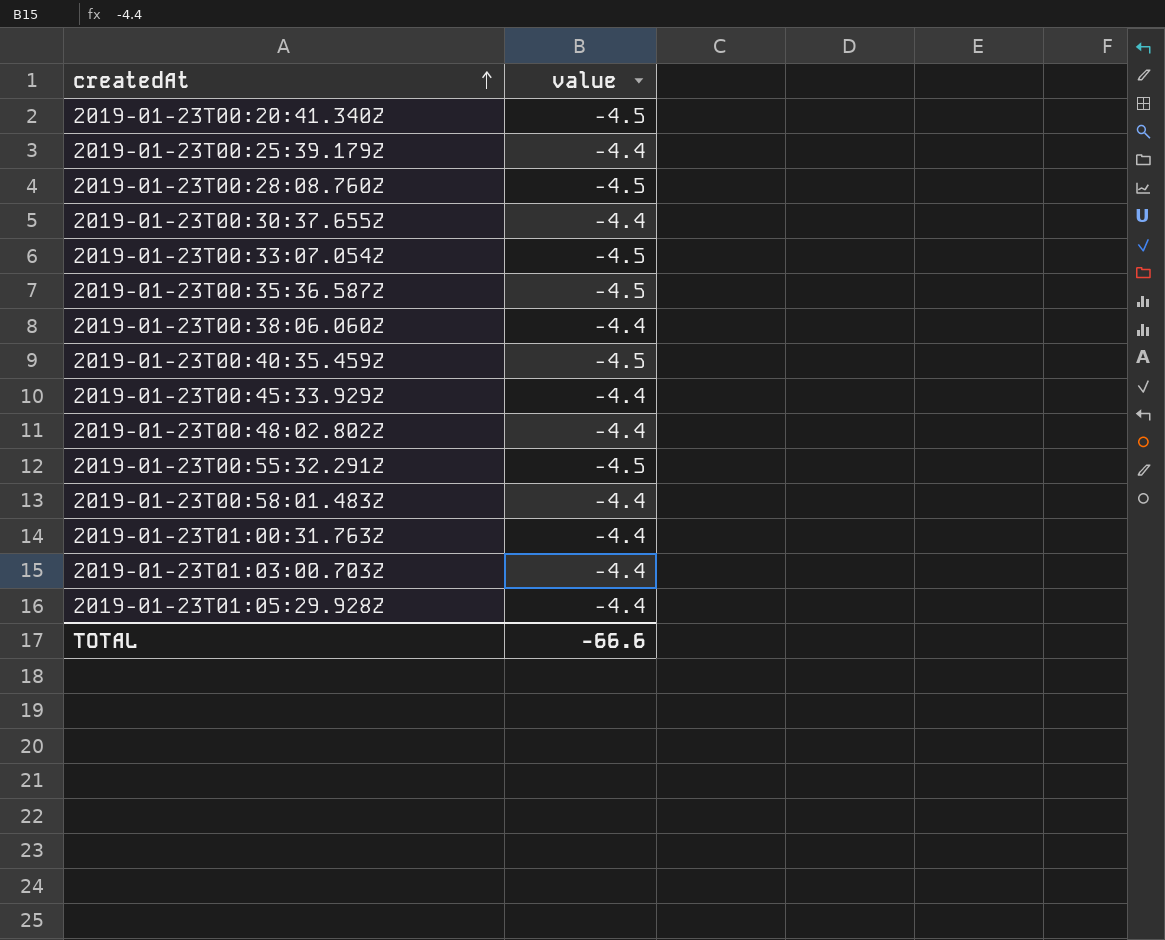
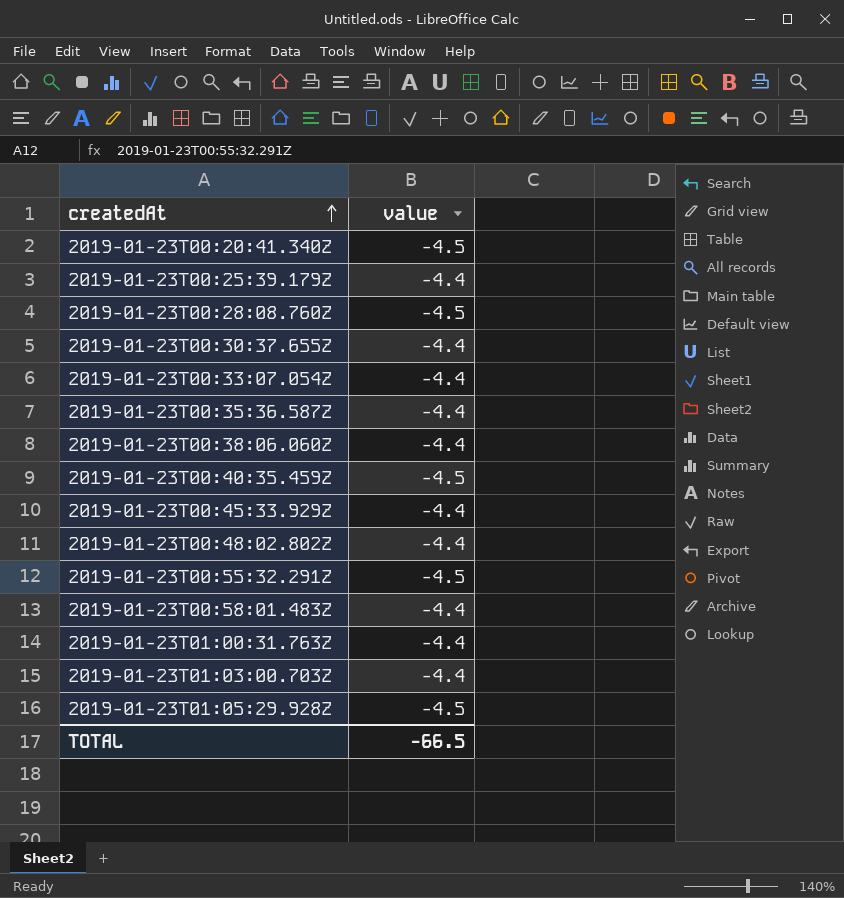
2019-01-23T00:33:07.054Z | value: -4.5 -> -4.4
2019-01-23T00:35:36.587Z | value: -4.5 -> -4.4
2019-01-23T01:05:29.928Z | value: -4.4 -> -4.5
TOTAL | value: -66.6 -> -66.5

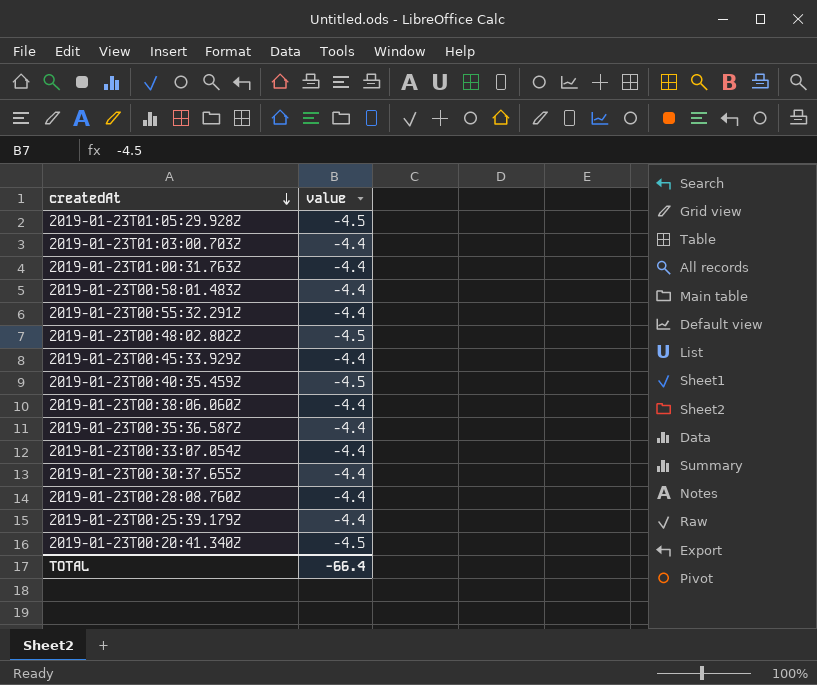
row order: createdAt ascending -> createdAt descending
2019-01-23T00:55:32.291Z | value: -4.5 -> -4.4
2019-01-23T00:48:02.802Z | value: -4.4 -> -4.5
2019-01-23T00:28:08.760Z | value: -4.5 -> -4.4
TOTAL | value: -66.5 -> -66.4

